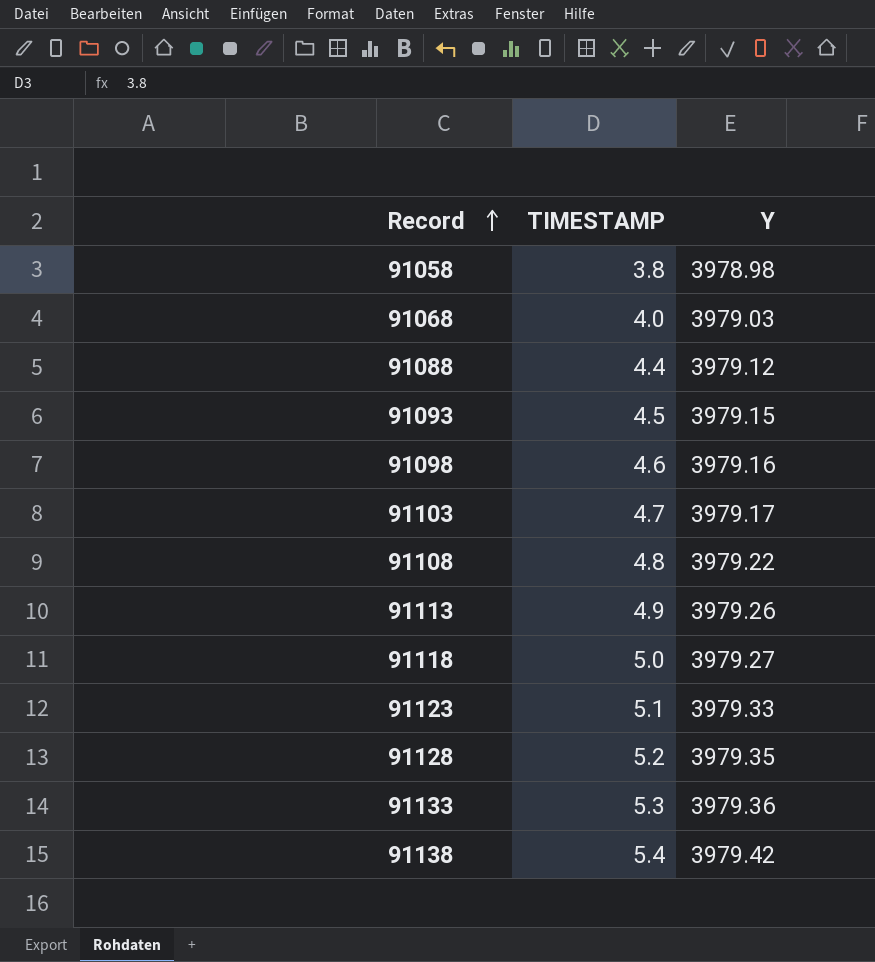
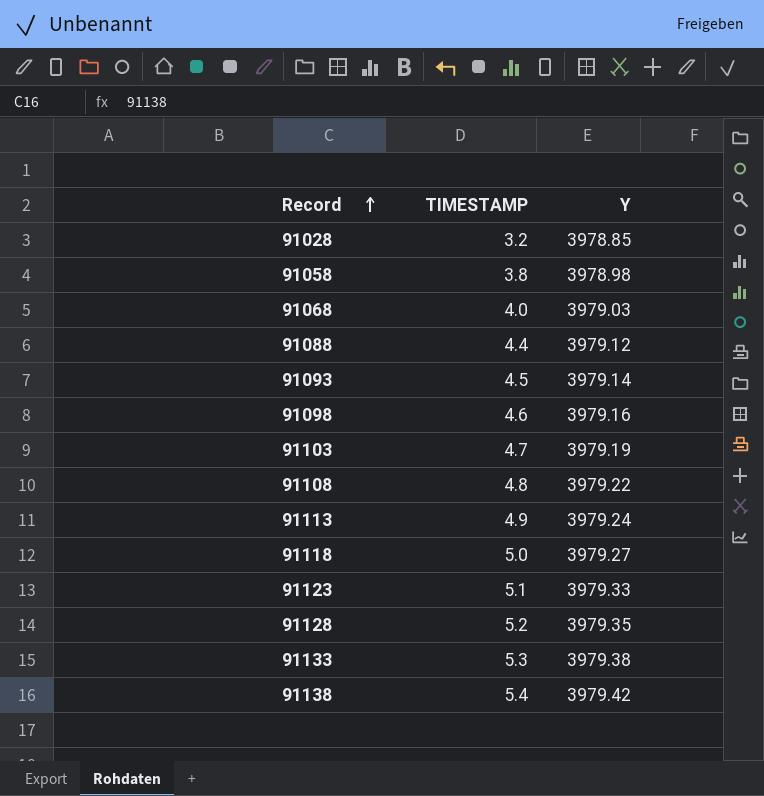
row 91028: none -> 3.2 | 3978.85
91093 | Y: 3979.15 -> 3979.14
91103 | Y: 3979.17 -> 3979.19
91113 | Y: 3979.26 -> 3979.24
91133 | Y: 3979.36 -> 3979.38

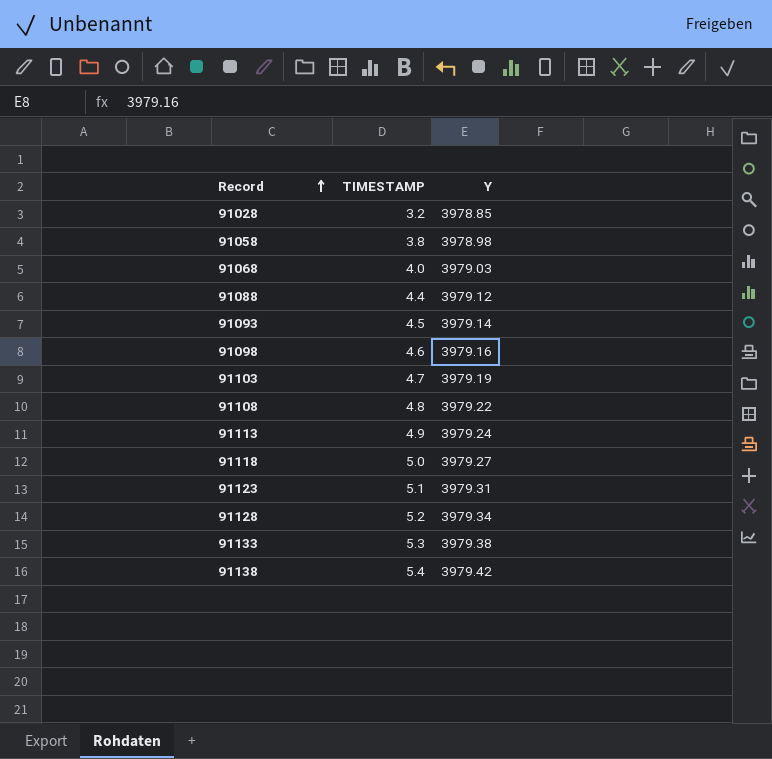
91123 | Y: 3979.33 -> 3979.31
91128 | Y: 3979.35 -> 3979.34

